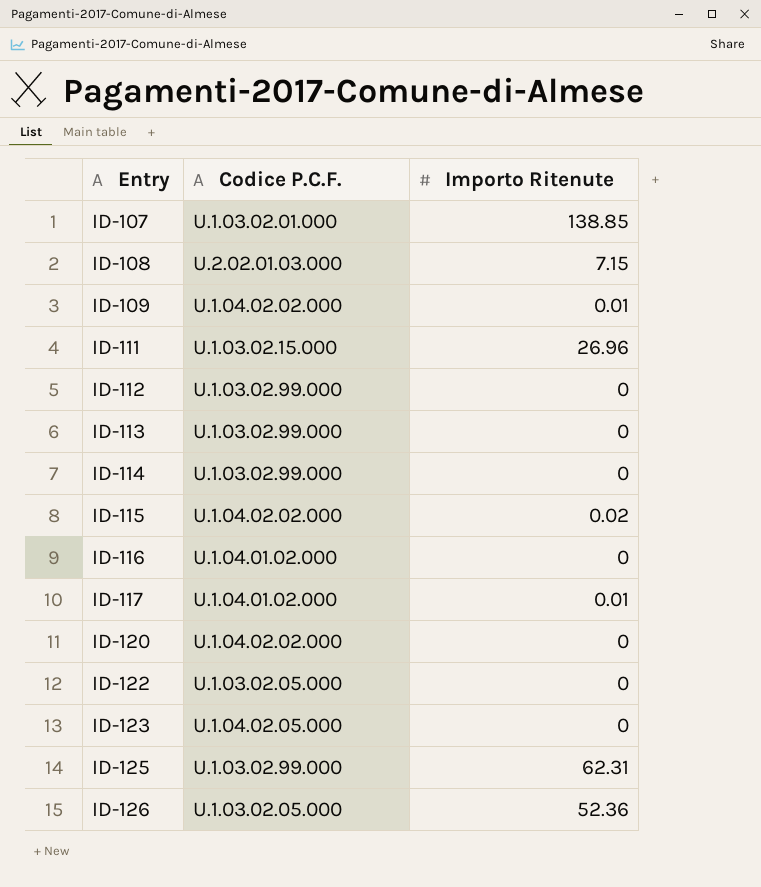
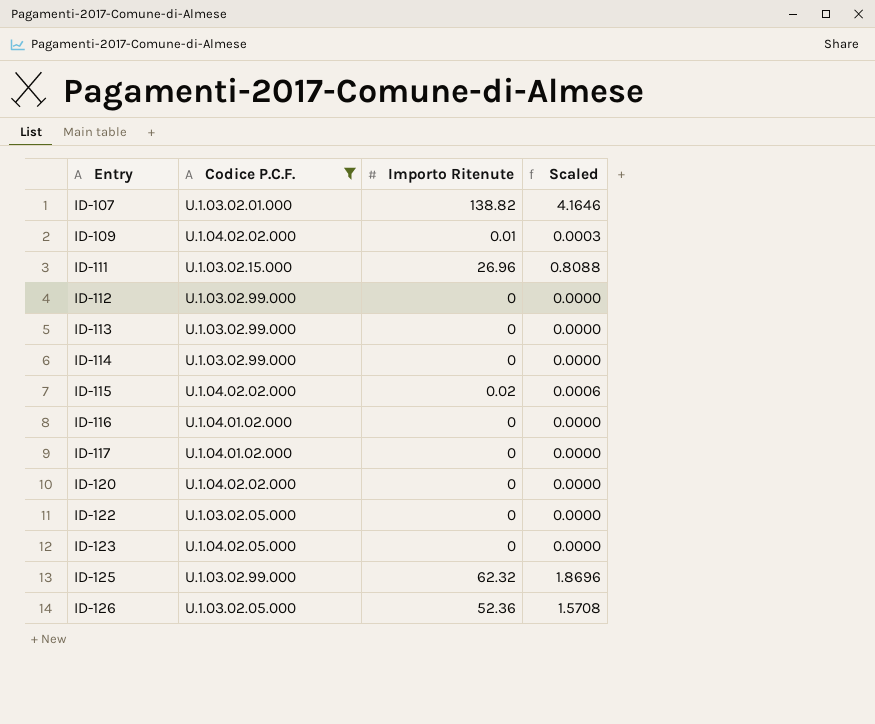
filter: none -> Codice P.C.F. != U.2.02.01.03.000
column Scaled | formula: none -> [Importo Ritenute] * 0.03
ID-107 | Importo Ritenute: 138.85 -> 138.82
ID-117 | Importo Ritenute: 0.01 -> 0
ID-125 | Importo Ritenute: 62.31 -> 62.32

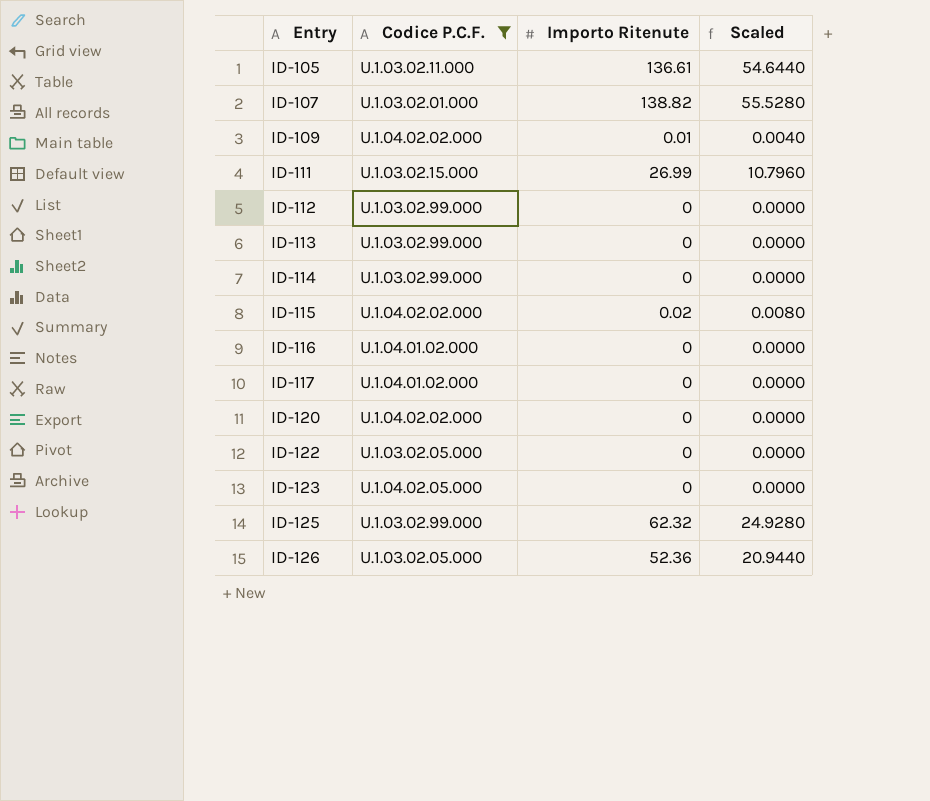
column Scaled | formula: [Importo Ritenute] * 0.03 -> [Importo Ritenute] * 0.4
row ID-105: none -> U.1.03.02.11.000 | 136.61 | 54.6440
ID-111 | Importo Ritenute: 26.96 -> 26.99

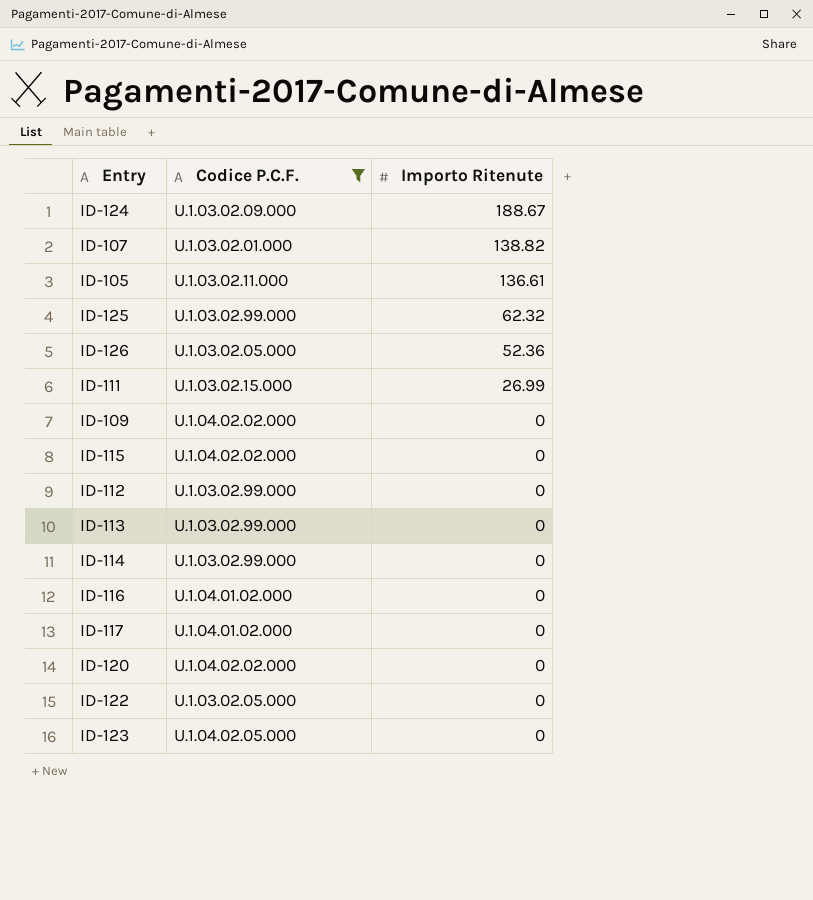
row order: Entry ascending -> Importo Ritenute descending
column Scaled | formula: [Importo Ritenute] * 0.4 -> none
row ID-124: none -> U.1.03.02.09.000 | 188.67
ID-109 | Importo Ritenute: 0.01 -> 0
ID-115 | Importo Ritenute: 0.02 -> 0

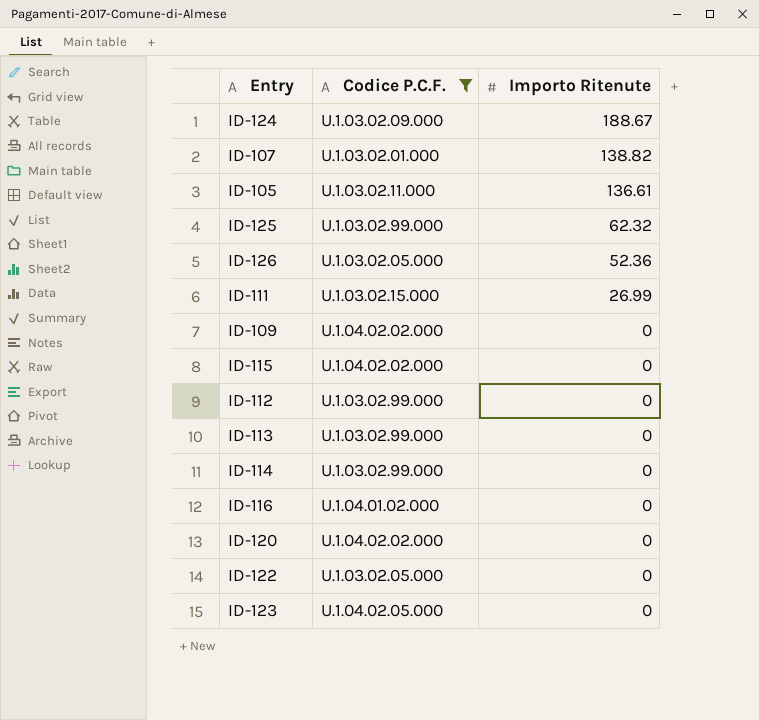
row ID-117: U.1.04.01.02.000 | 0 -> none

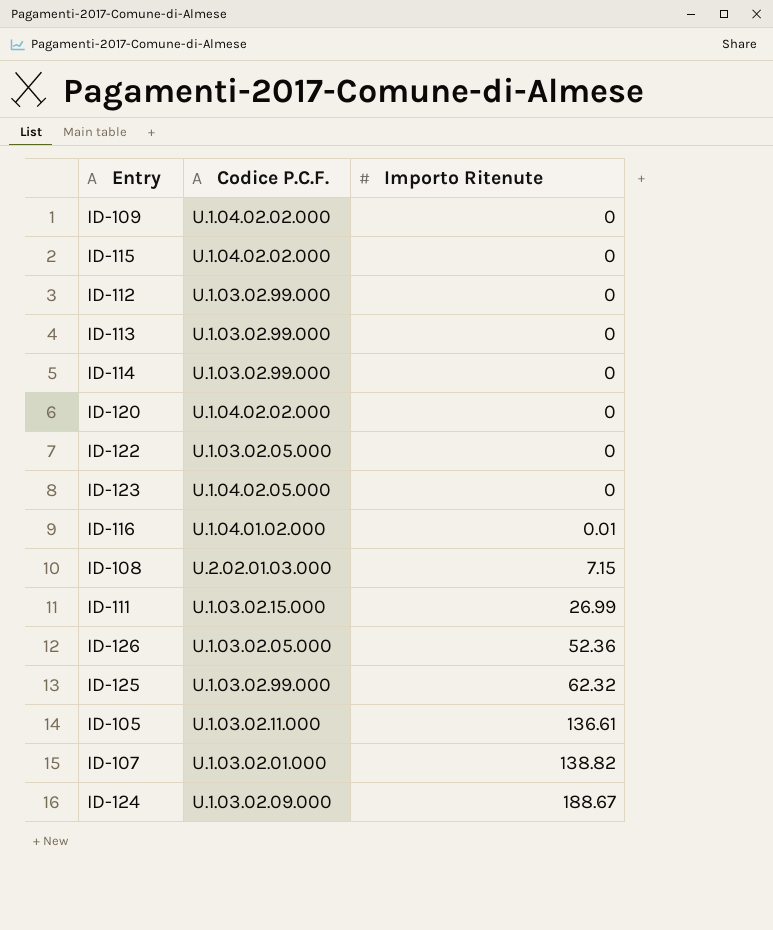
filter: Codice P.C.F. != U.2.02.01.03.000 -> none
row order: Importo Ritenute descending -> Importo Ritenute ascending
ID-116 | Importo Ritenute: 0 -> 0.01

